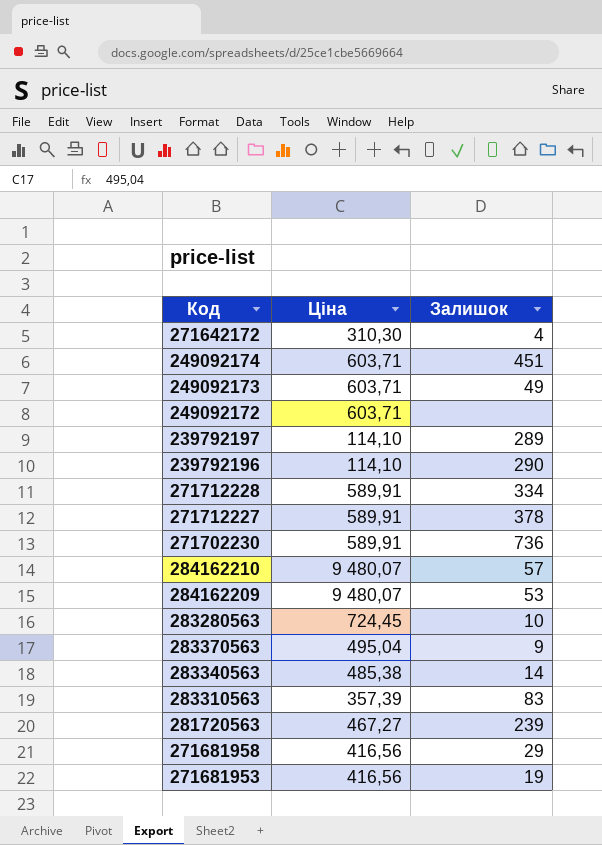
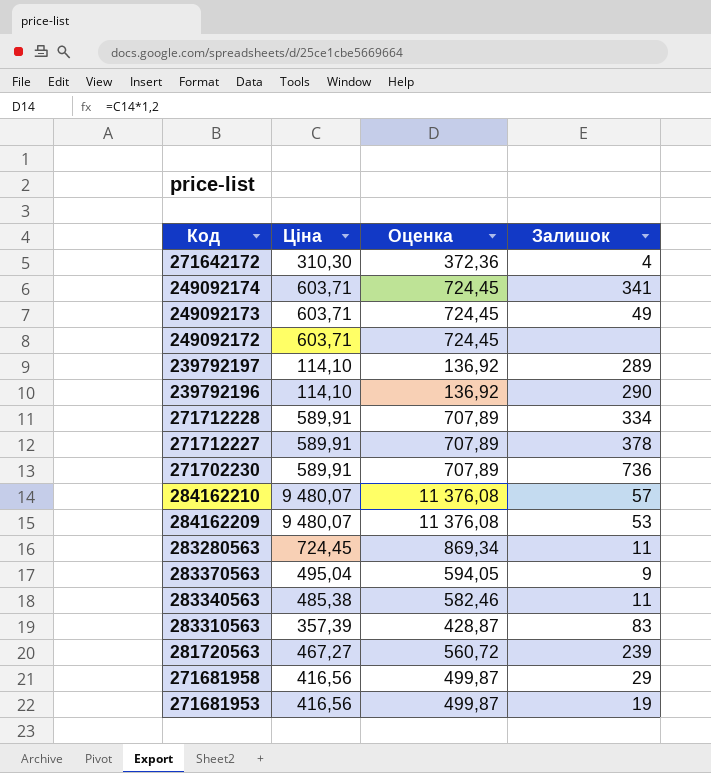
column Оценка | formula: none -> [Ціна] * 1,2
249092174 | Залишок: 451 -> 341
283280563 | Залишок: 10 -> 11
283340563 | Залишок: 14 -> 11

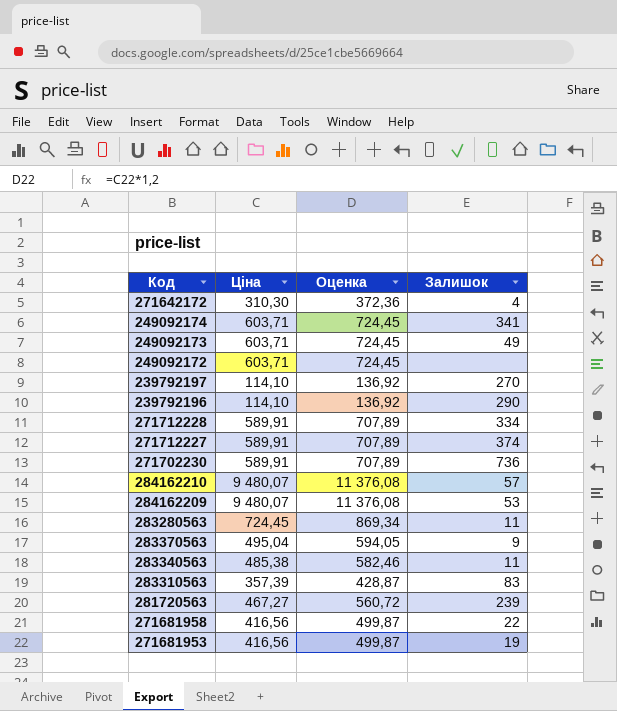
239792197 | Залишок: 289 -> 270
271712227 | Залишок: 378 -> 374
271681958 | Залишок: 29 -> 22

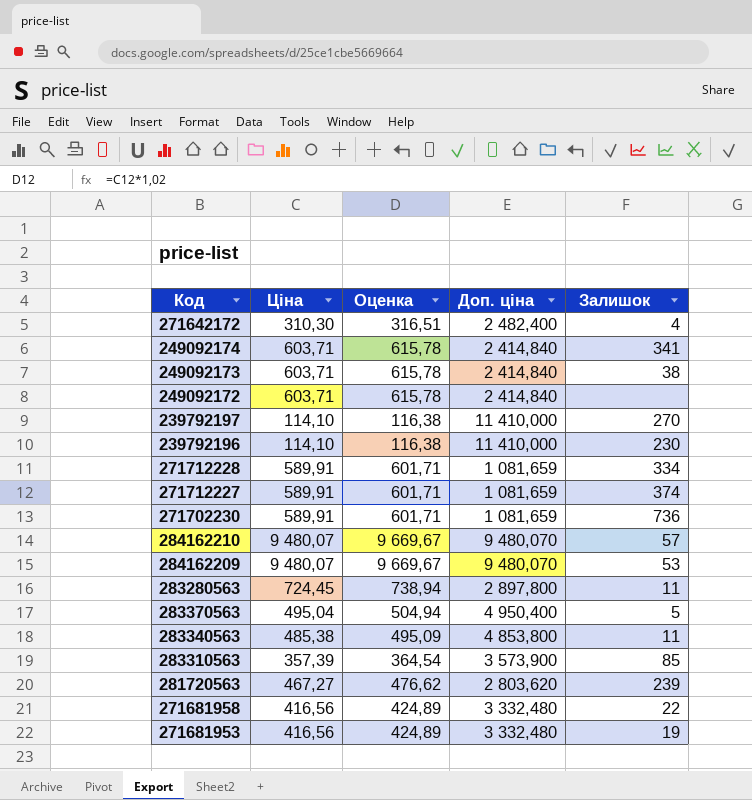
column Оценка | formula: [Ціна] * 1,2 -> [Ціна] * 1,02
column Доп. ціна | position: none -> 4
249092173 | Залишок: 49 -> 38
239792196 | Залишок: 290 -> 230
283370563 | Залишок: 9 -> 5
283310563 | Залишок: 83 -> 85

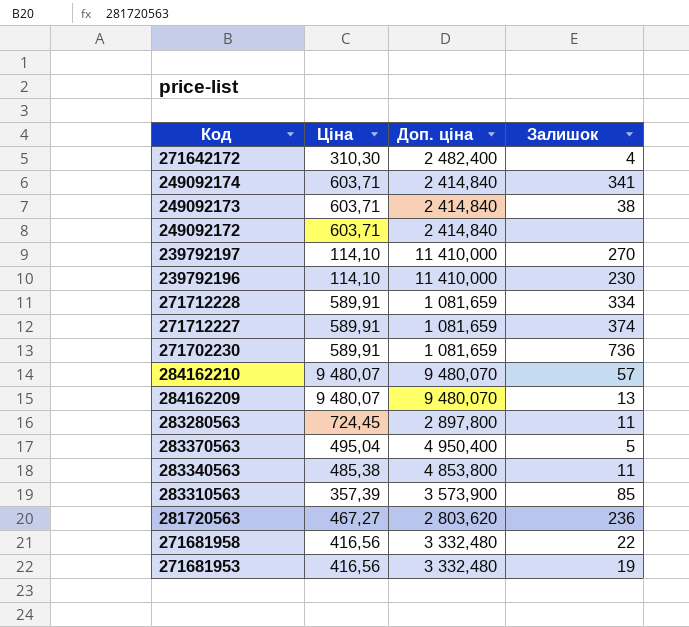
column Оценка | formula: [Ціна] * 1,02 -> none
284162209 | Залишок: 53 -> 13
281720563 | Залишок: 239 -> 236

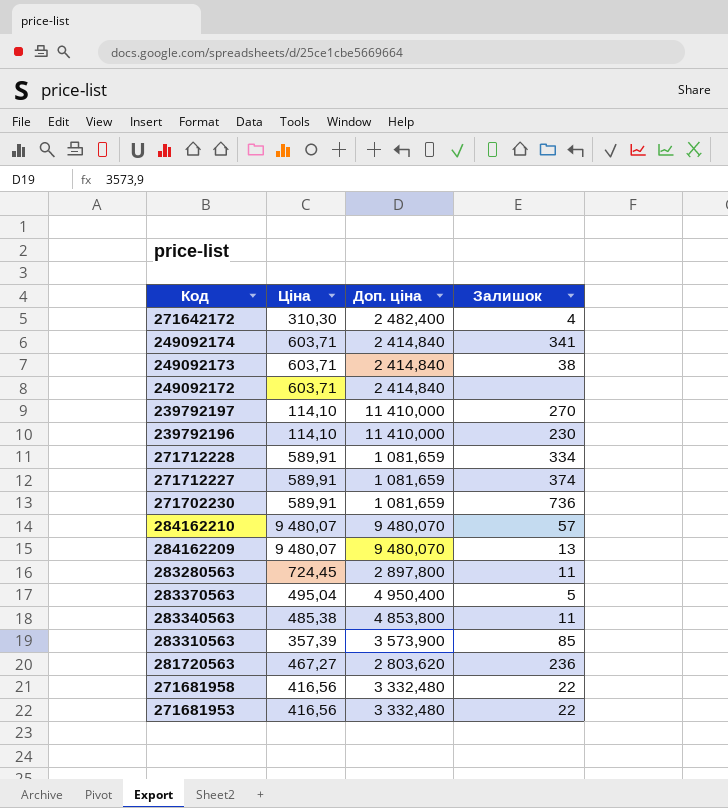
271681953 | Залишок: 19 -> 22

